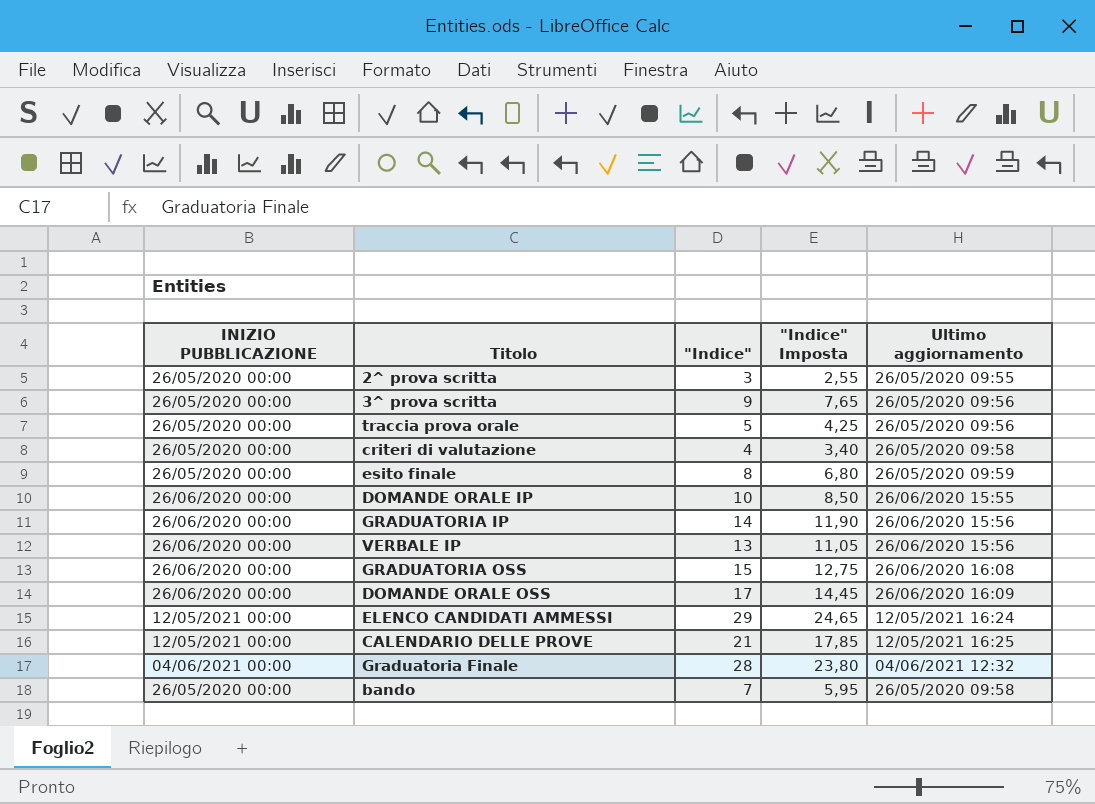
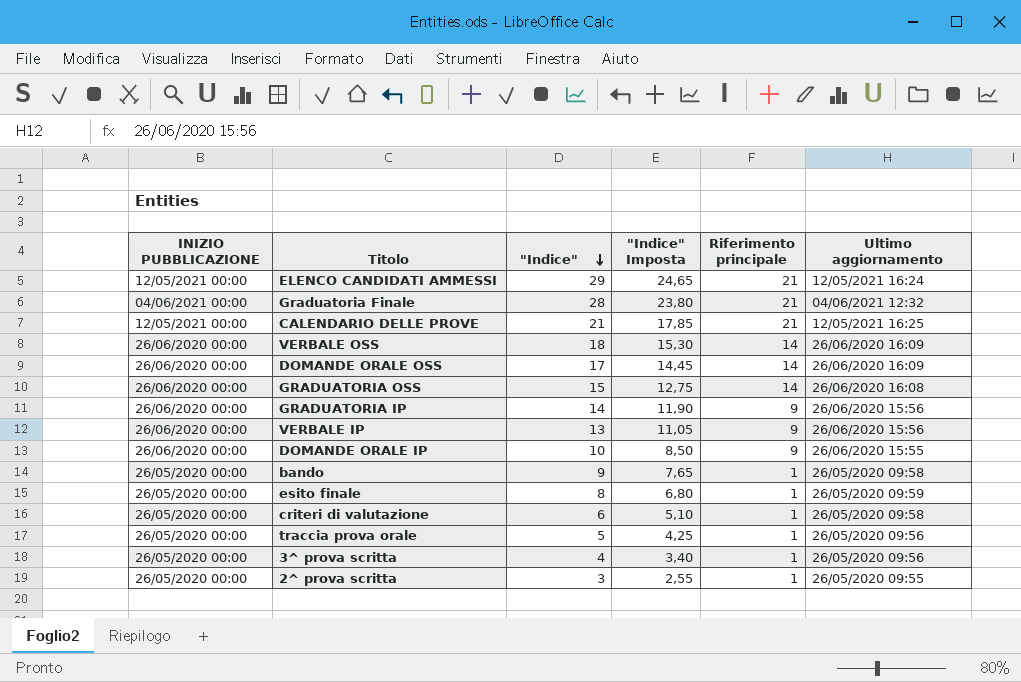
row order: none -> "Indice" descending
column Riferimento principale | position: none -> 5
row VERBALE OSS: none -> 26/06/2020 00:00 | 18 | 15,30 | 14 | 26/06/2020 16:09
bando | "Indice": 7 -> 9
bando | "Indice" Imposta: 5,95 -> 7,65
criteri di valutazione | "Indice": 4 -> 6
criteri di valutazione | "Indice" Imposta: 3,40 -> 5,10
3^ prova scritta | "Indice": 9 -> 4
3^ prova scritta | "Indice" Imposta: 7,65 -> 3,40

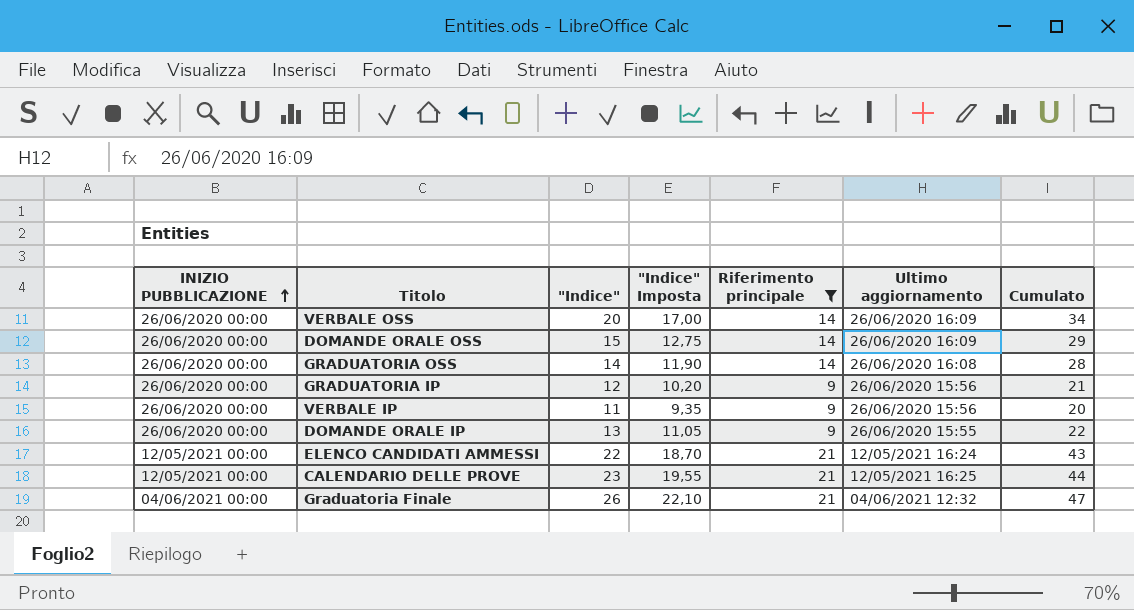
filter: none -> Riferimento principale != 1
row order: "Indice" descending -> INIZIO PUBBLICAZIONE ascending
column Cumulato | formula: none -> ["Indice"] + [Riferimento principale]
VERBALE OSS | "Indice": 18 -> 20
VERBALE OSS | "Indice" Imposta: 15,30 -> 17,00
DOMANDE ORALE OSS | "Indice": 17 -> 15
DOMANDE ORALE OSS | "Indice" Imposta: 14,45 -> 12,75
GRADUATORIA OSS | "Indice": 15 -> 14
GRADUATORIA OSS | "Indice" Imposta: 12,75 -> 11,90
GRADUATORIA IP | "Indice": 14 -> 12
GRADUATORIA IP | "Indice" Imposta: 11,90 -> 10,20
VERBALE IP | "Indice": 13 -> 11
VERBALE IP | "Indice" Imposta: 11,05 -> 9,35
DOMANDE ORALE IP | "Indice": 10 -> 13
DOMANDE ORALE IP | "Indice" Imposta: 8,50 -> 11,05
ELENCO CANDIDATI AMMESSI | "Indice": 29 -> 22
ELENCO CANDIDATI AMMESSI | "Indice" Imposta: 24,65 -> 18,70
CALENDARIO DELLE PROVE | "Indice": 21 -> 23
CALENDARIO DELLE PROVE | "Indice" Imposta: 17,85 -> 19,55
Graduatoria Finale | "Indice": 28 -> 26
Graduatoria Finale | "Indice" Imposta: 23,80 -> 22,10

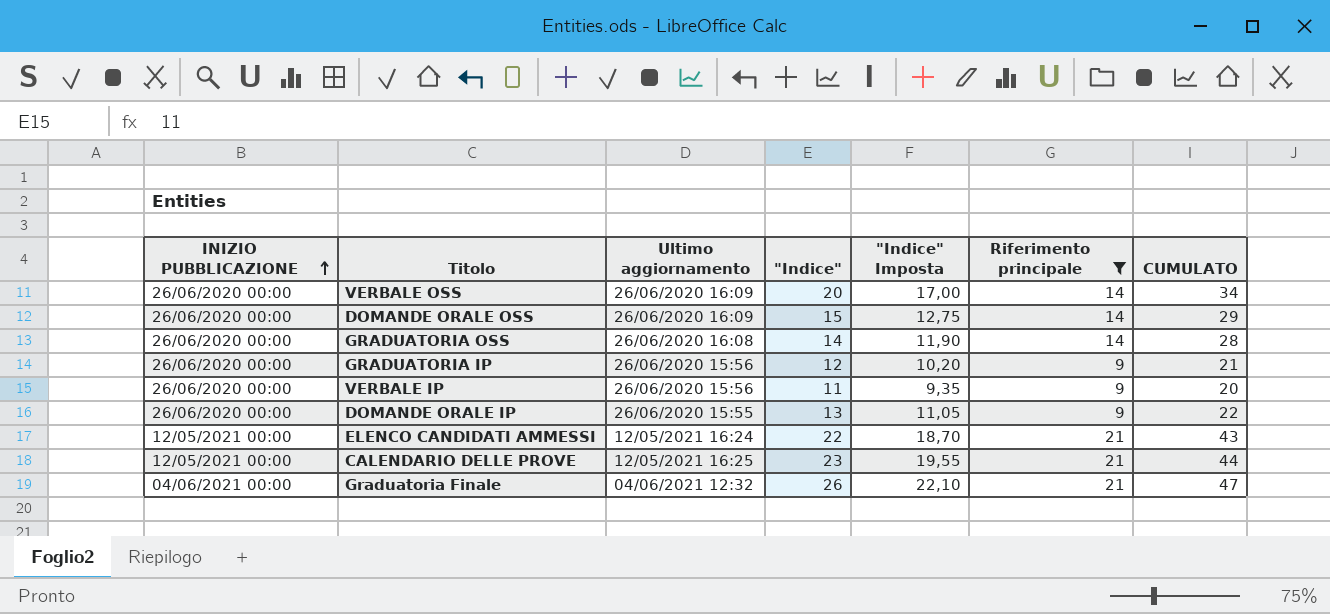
column Ultimo aggiornamento | position: 6 -> 3
column name: Cumulato -> CUMULATO

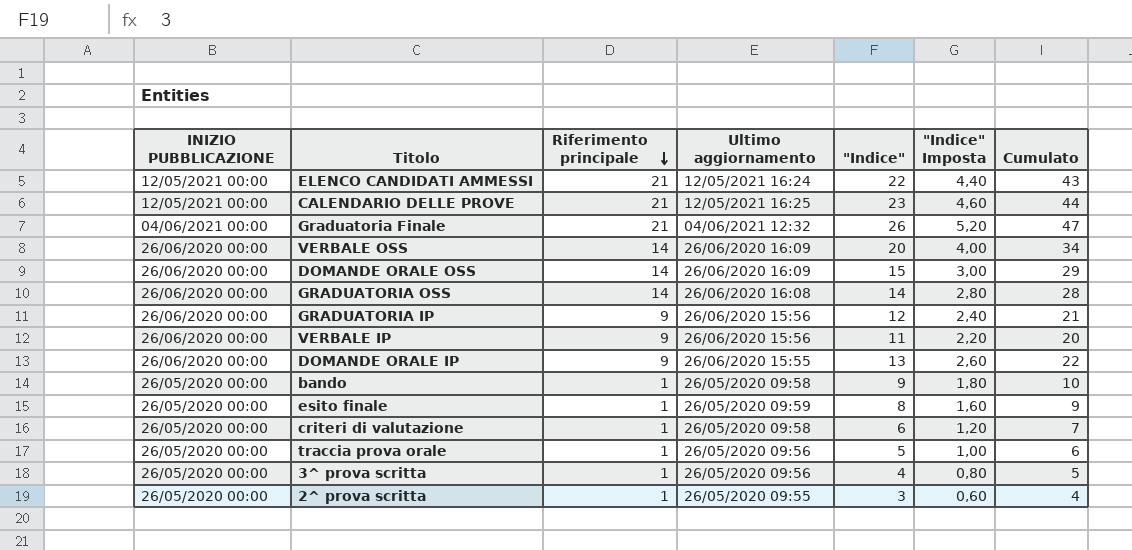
filter: Riferimento principale != 1 -> none
row order: INIZIO PUBBLICAZIONE ascending -> Riferimento principale descending
column Riferimento principale | position: 6 -> 3
column "Indice" Imposta | formula: ["Indice"] * 0,85 -> ["Indice"] * 0,2
column name: CUMULATO -> Cumulato

